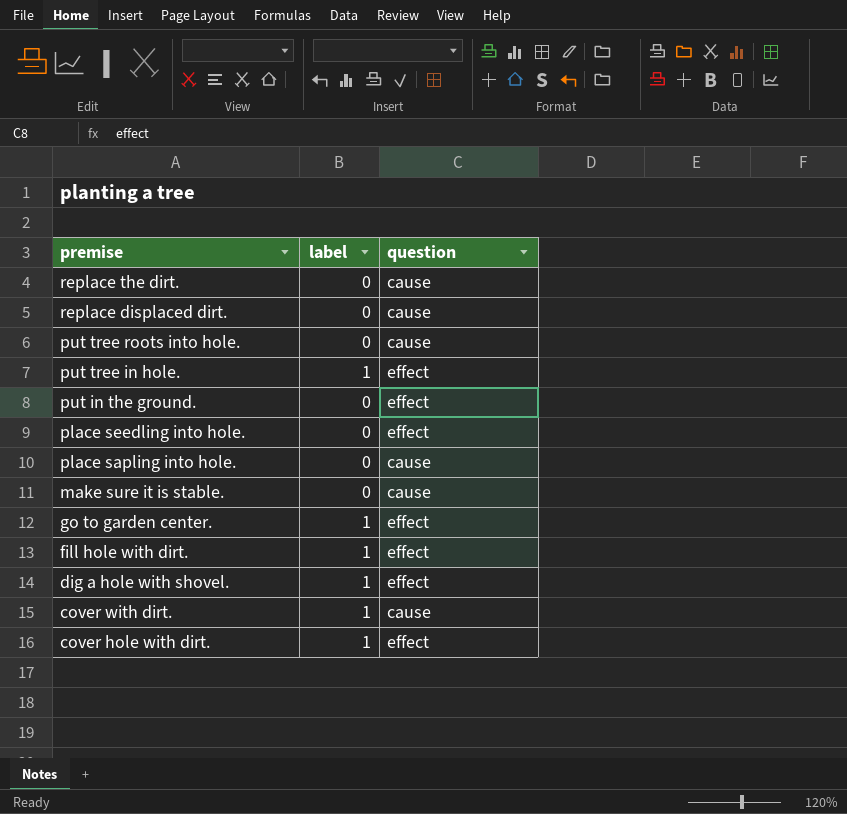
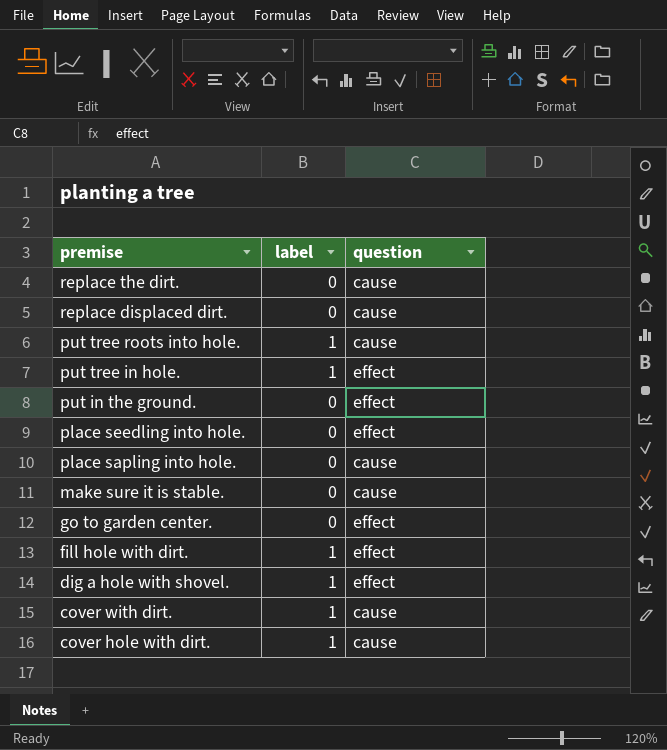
put tree roots into hole. | label: 0 -> 1
go to garden center. | label: 1 -> 0
cover hole with dirt. | question: effect -> cause

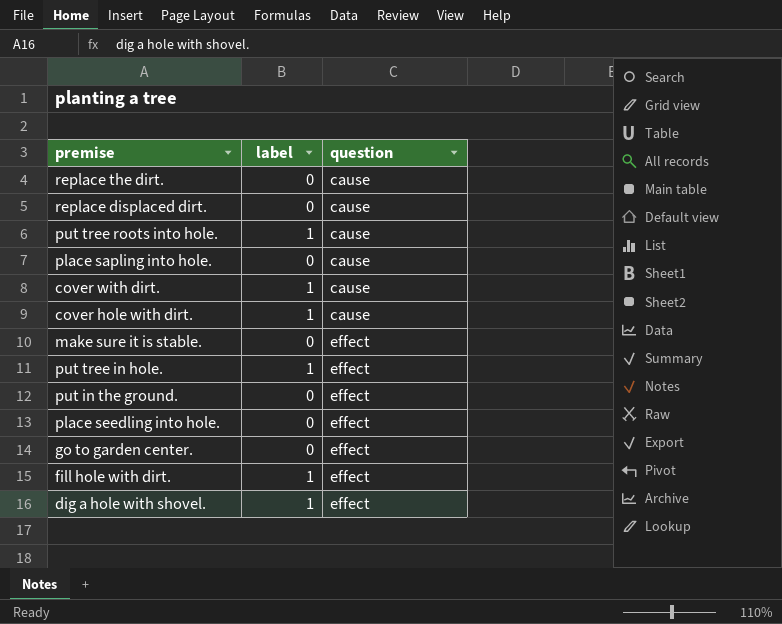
row order: premise descending -> question ascending
make sure it is stable. | question: cause -> effect

